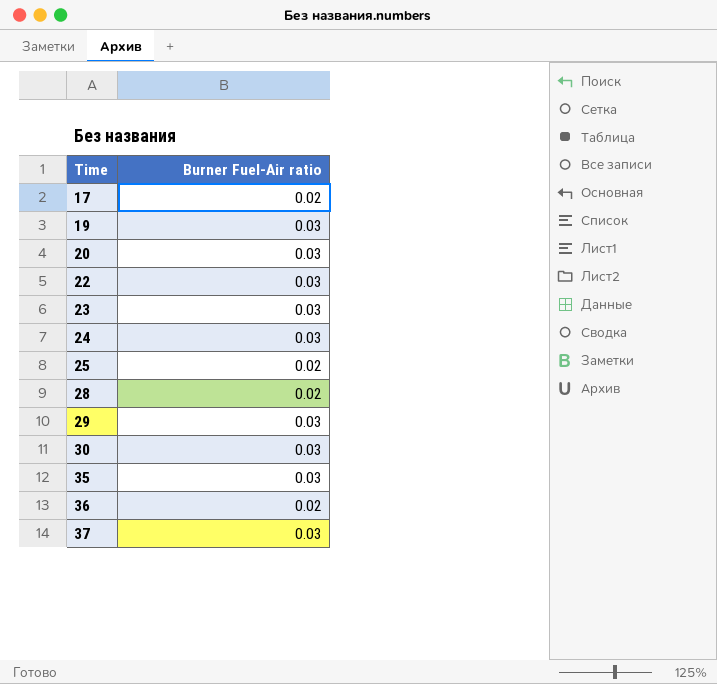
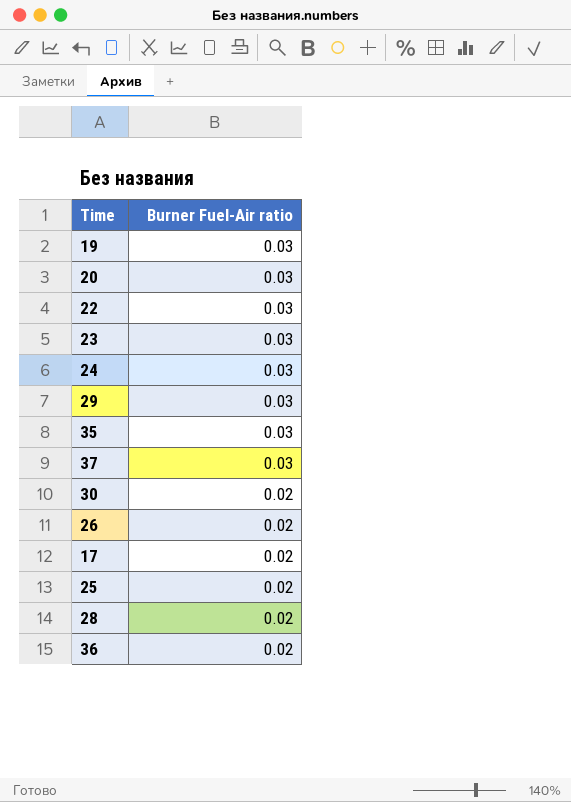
row order: Time ascending -> Burner Fuel-Air ratio descending
30 | Burner Fuel-Air ratio: 0.03 -> 0.02
row 26: none -> 0.02

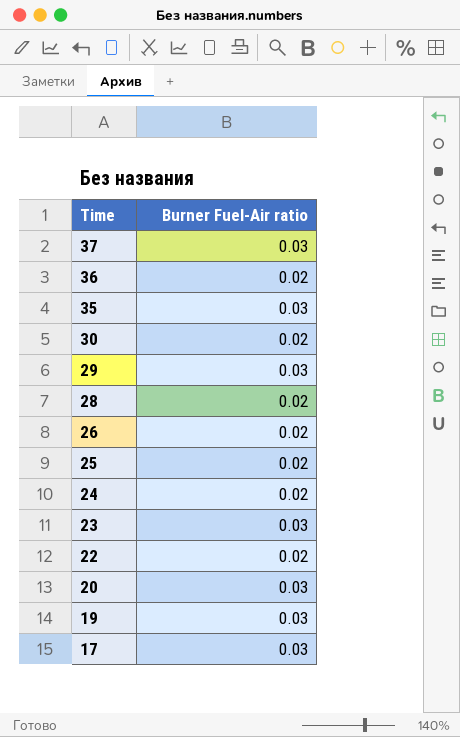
row order: Burner Fuel-Air ratio descending -> Time descending
24 | Burner Fuel-Air ratio: 0.03 -> 0.02
22 | Burner Fuel-Air ratio: 0.03 -> 0.02
17 | Burner Fuel-Air ratio: 0.02 -> 0.03

